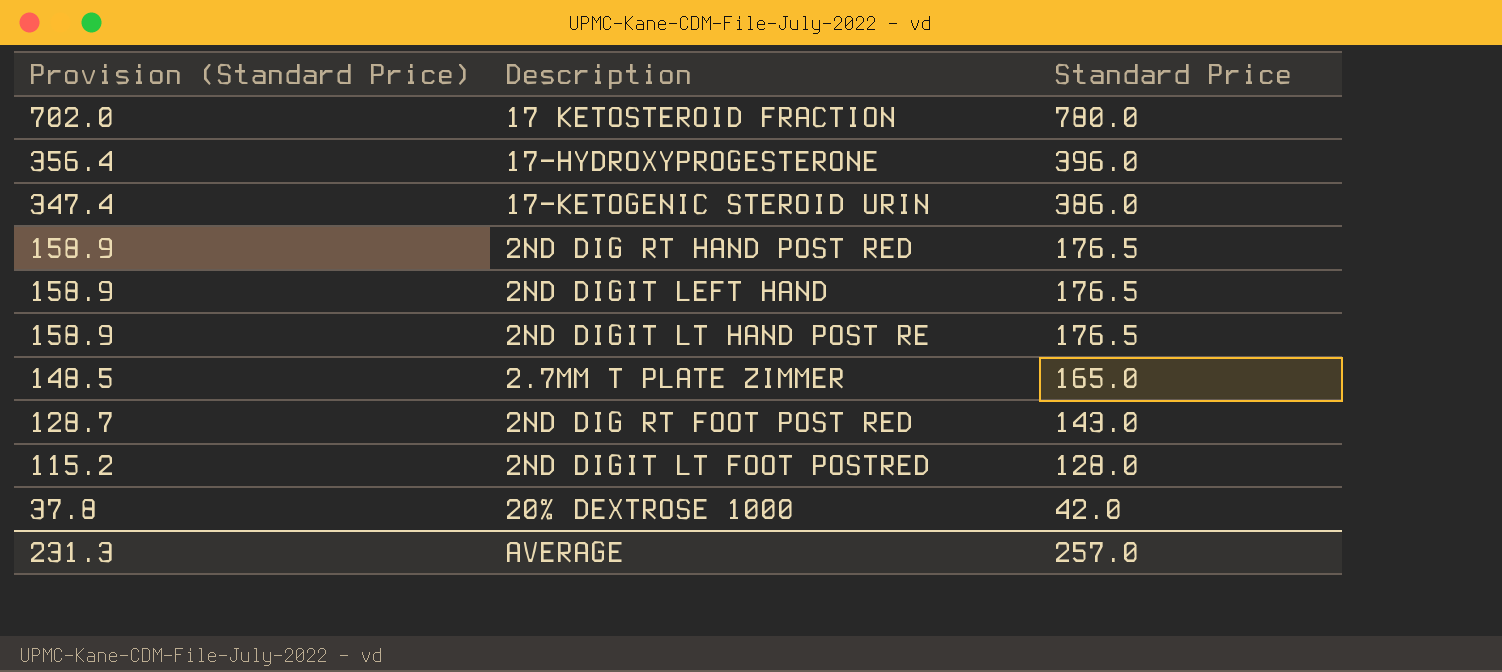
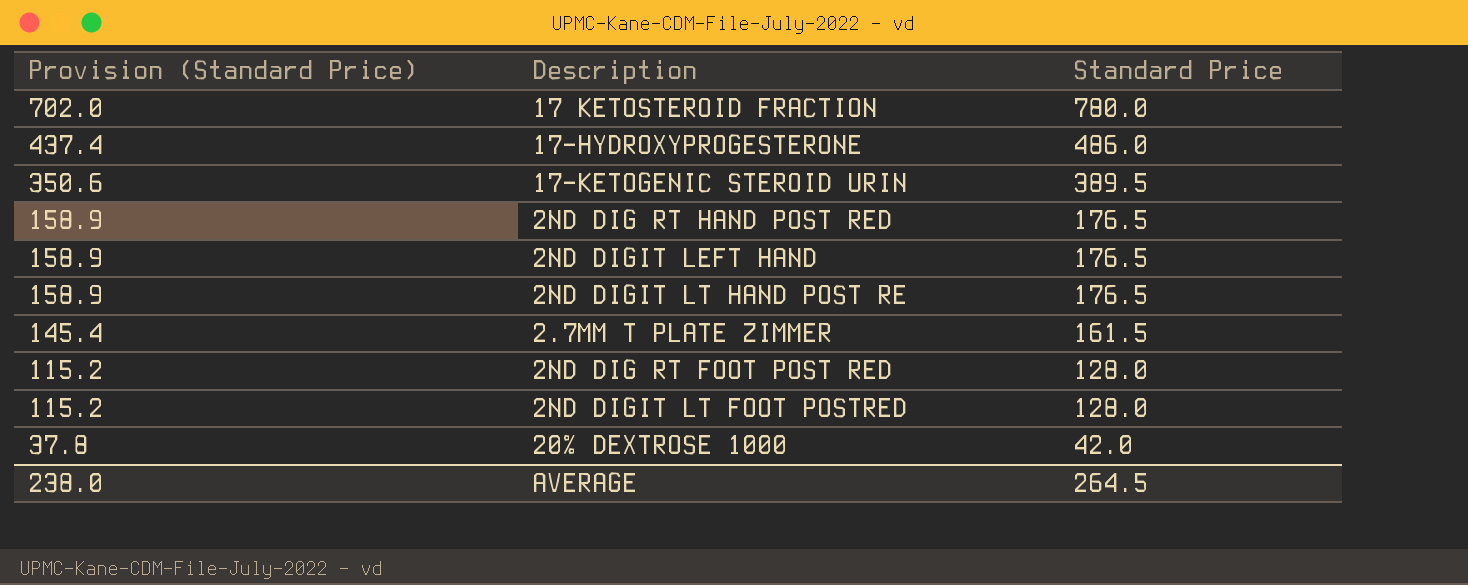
17-HYDROXYPROGESTERONE | Provision (Standard Price): 356.4 -> 437.4
17-HYDROXYPROGESTERONE | Standard Price: 396.0 -> 486.0
17-KETOGENIC STEROID URIN | Provision (Standard Price): 347.4 -> 350.6
17-KETOGENIC STEROID URIN | Standard Price: 386.0 -> 389.5
2.7MM T PLATE ZIMMER | Provision (Standard Price): 148.5 -> 145.4
2.7MM T PLATE ZIMMER | Standard Price: 165.0 -> 161.5
2ND DIG RT FOOT POST RED | Provision (Standard Price): 128.7 -> 115.2
2ND DIG RT FOOT POST RED | Standard Price: 143.0 -> 128.0
AVERAGE | Provision (Standard Price): 231.3 -> 238.0
AVERAGE | Standard Price: 257.0 -> 264.5

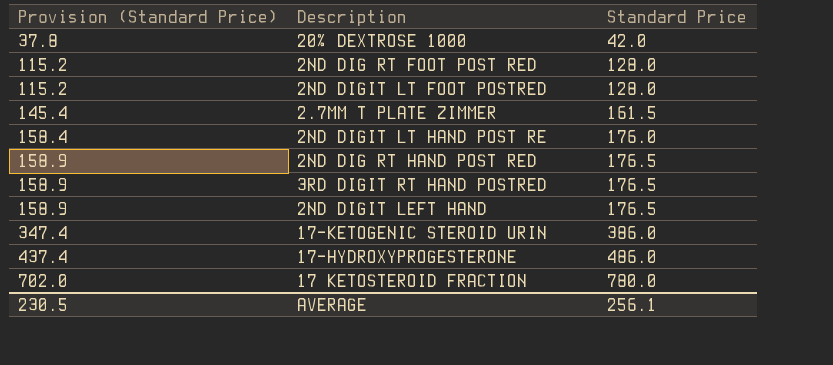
row order: Provision (Standard Price) descending -> Provision (Standard Price) ascending
2ND DIGIT LT HAND POST RE | Provision (Standard Price): 158.9 -> 158.4
2ND DIGIT LT HAND POST RE | Standard Price: 176.5 -> 176.0
row 3RD DIGIT RT HAND POSTRED: none -> 158.9 | 176.5
17-KETOGENIC STEROID URIN | Provision (Standard Price): 350.6 -> 347.4
17-KETOGENIC STEROID URIN | Standard Price: 389.5 -> 386.0
AVERAGE | Provision (Standard Price): 238.0 -> 230.5
AVERAGE | Standard Price: 264.5 -> 256.1

